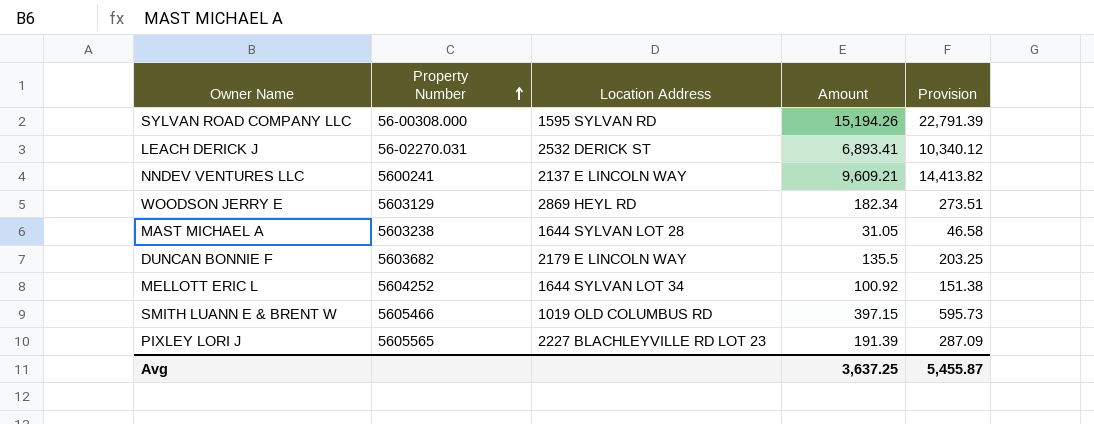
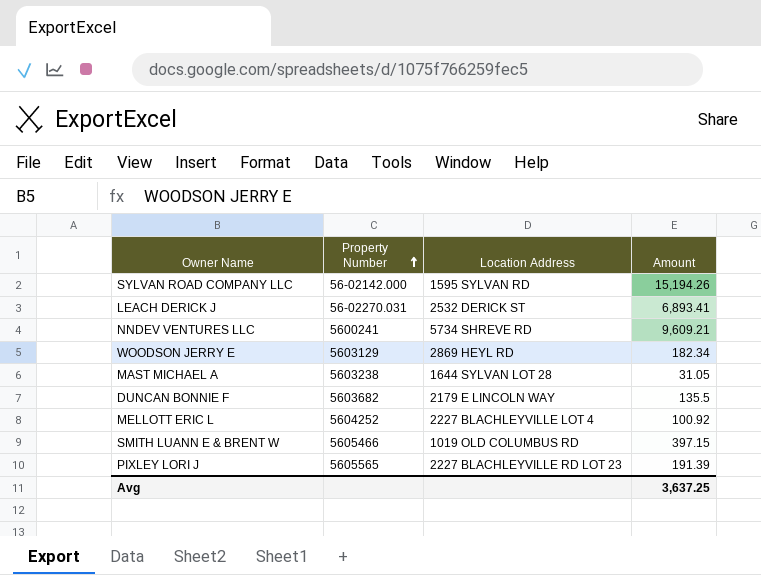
column Provision | formula: [Amount] * 1.5 -> none
SYLVAN ROAD COMPANY LLC | Property Number: 56-00308.000 -> 56-02142.000
NNDEV VENTURES LLC | Location Address: 2137 E LINCOLN WAY -> 5734 SHREVE RD
MELLOTT ERIC L | Location Address: 1644 SYLVAN LOT 34 -> 2227 BLACHLEYVILLE LOT 4

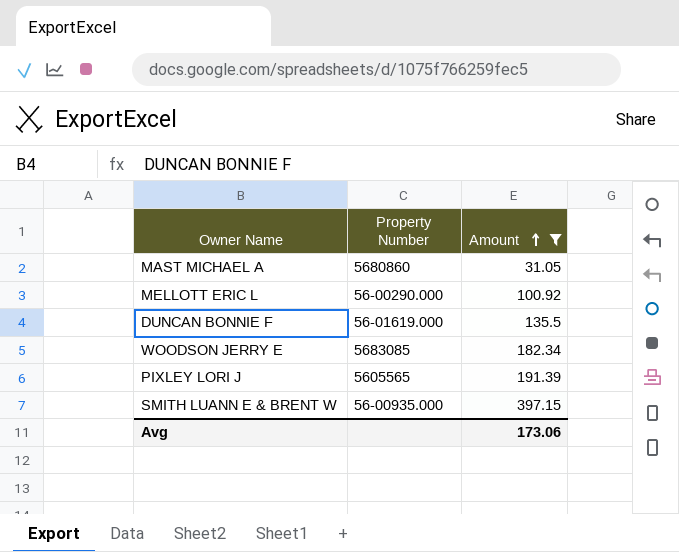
filter: none -> Amount <= 397.15
row order: Property Number ascending -> Amount ascending
column Location Address | position: 3 -> none
MAST MICHAEL A | Property Number: 5603238 -> 5680860
MELLOTT ERIC L | Property Number: 5604252 -> 56-00290.000
DUNCAN BONNIE F | Property Number: 5603682 -> 56-01619.000
WOODSON JERRY E | Property Number: 5603129 -> 5683085
SMITH LUANN E & BRENT W | Property Number: 5605466 -> 56-00935.000
Avg | Amount: 3,637.25 -> 173.06

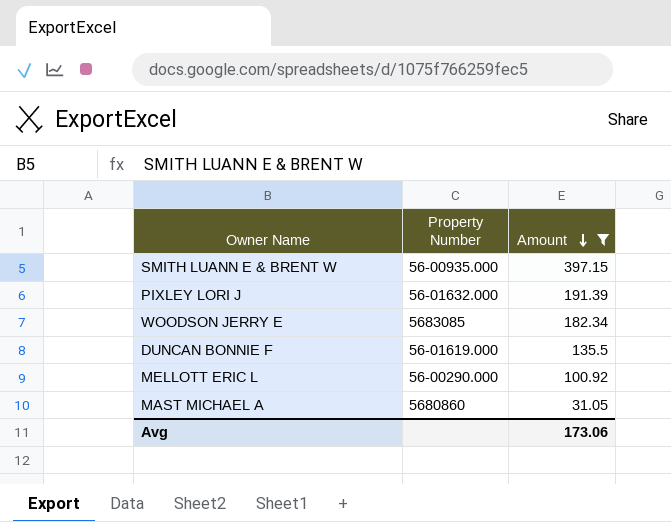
row order: Amount ascending -> Amount descending
PIXLEY LORI J | Property Number: 5605565 -> 56-01632.000

